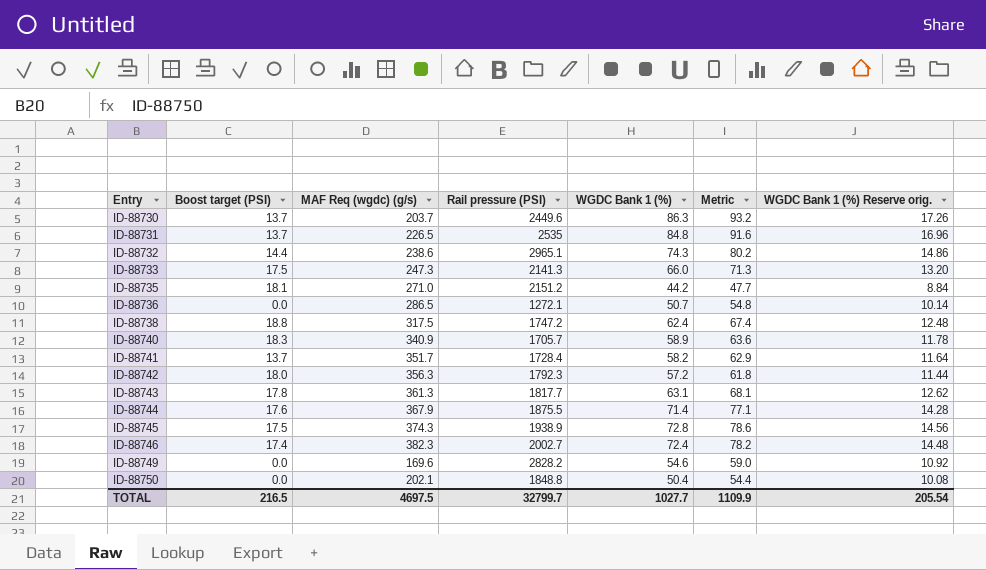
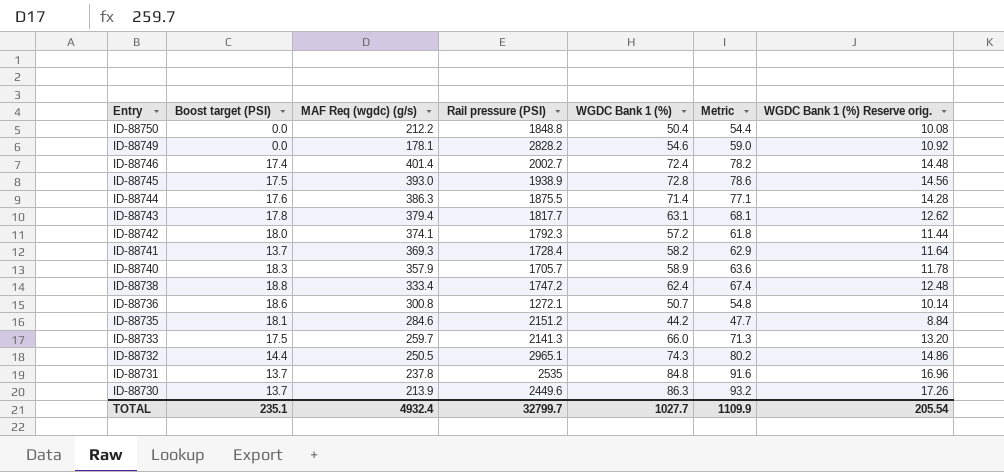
row order: Entry ascending -> Entry descending
ID-88750 | MAF Req (wgdc) (g/s): 202.1 -> 212.2
ID-88749 | MAF Req (wgdc) (g/s): 169.6 -> 178.1
ID-88746 | MAF Req (wgdc) (g/s): 382.3 -> 401.4
ID-88745 | MAF Req (wgdc) (g/s): 374.3 -> 393.0
ID-88744 | MAF Req (wgdc) (g/s): 367.9 -> 386.3
ID-88743 | MAF Req (wgdc) (g/s): 361.3 -> 379.4
ID-88742 | MAF Req (wgdc) (g/s): 356.3 -> 374.1
ID-88741 | MAF Req (wgdc) (g/s): 351.7 -> 369.3
ID-88740 | MAF Req (wgdc) (g/s): 340.9 -> 357.9
ID-88738 | MAF Req (wgdc) (g/s): 317.5 -> 333.4
ID-88736 | Boost target (PSI): 0.0 -> 18.6
ID-88736 | MAF Req (wgdc) (g/s): 286.5 -> 300.8
ID-88735 | MAF Req (wgdc) (g/s): 271.0 -> 284.6
ID-88733 | MAF Req (wgdc) (g/s): 247.3 -> 259.7
ID-88732 | MAF Req (wgdc) (g/s): 238.6 -> 250.5
ID-88731 | MAF Req (wgdc) (g/s): 226.5 -> 237.8
ID-88730 | MAF Req (wgdc) (g/s): 203.7 -> 213.9
TOTAL | Boost target (PSI): 216.5 -> 235.1
TOTAL | MAF Req (wgdc) (g/s): 4697.5 -> 4932.4

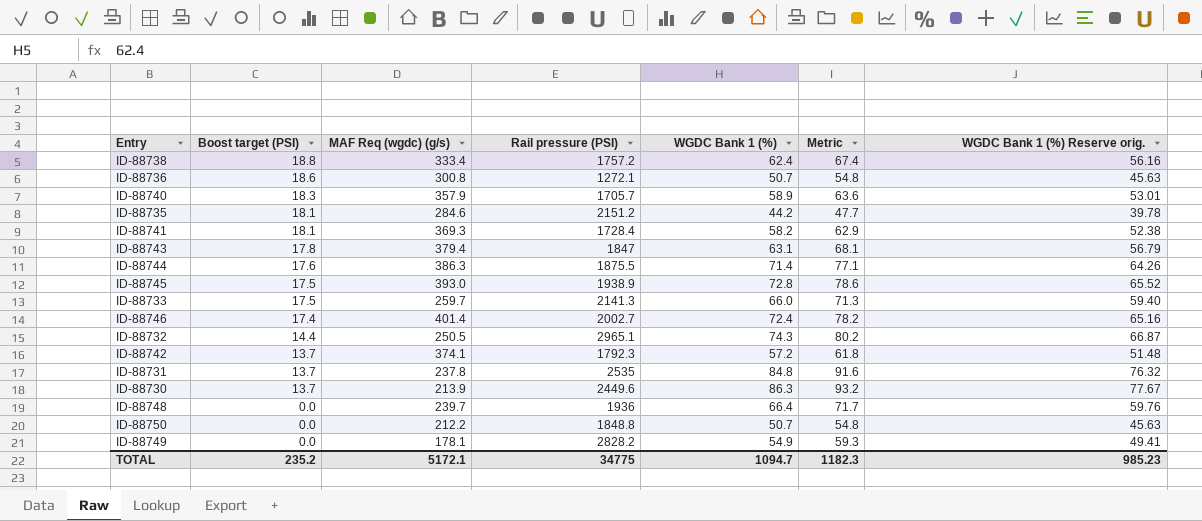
row order: Entry descending -> Boost target (PSI) descending
column WGDC Bank 1 (%) Reserve orig. | formula: [WGDC Bank 1 (%)] * 0.2 -> [WGDC Bank 1 (%)] * 0.9
ID-88738 | Rail pressure (PSI): 1747.2 -> 1757.2
ID-88741 | Boost target (PSI): 13.7 -> 18.1
ID-88743 | Rail pressure (PSI): 1817.7 -> 1847
ID-88742 | Boost target (PSI): 18.0 -> 13.7
row ID-88748: none -> 0.0 | 239.7 | 1936 | 66.4 | 71.7 | 59.76
ID-88750 | WGDC Bank 1 (%): 50.4 -> 50.7
ID-88750 | Metric: 54.4 -> 54.8
ID-88749 | WGDC Bank 1 (%): 54.6 -> 54.9
ID-88749 | Metric: 59.0 -> 59.3
TOTAL | Boost target (PSI): 235.1 -> 235.2
TOTAL | MAF Req (wgdc) (g/s): 4932.4 -> 5172.1
TOTAL | Rail pressure (PSI): 32799.7 -> 34775
TOTAL | WGDC Bank 1 (%): 1027.7 -> 1094.7
TOTAL | Metric: 1109.9 -> 1182.3
TOTAL | WGDC Bank 1 (%) Reserve orig.: 205.54 -> 985.23

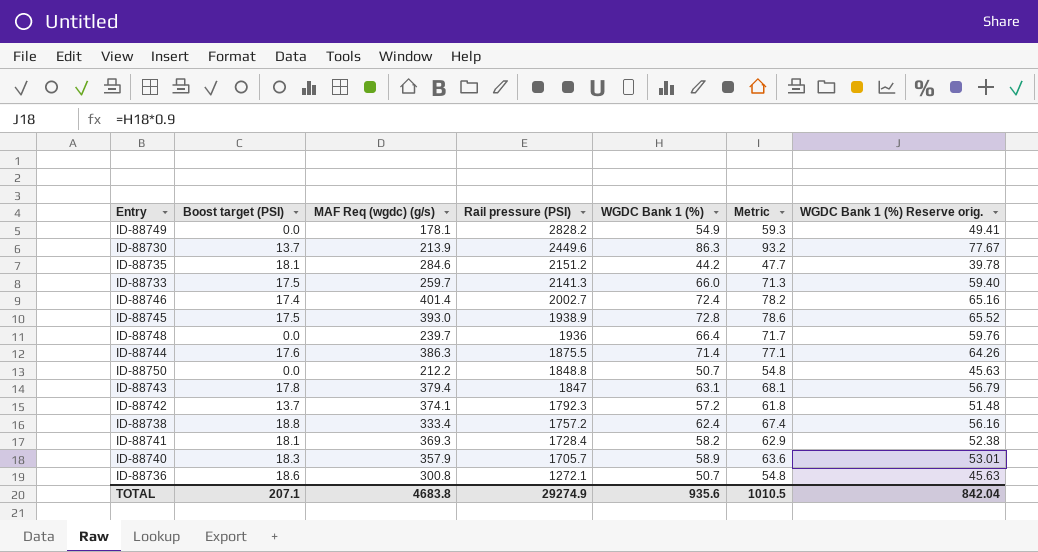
row order: Boost target (PSI) descending -> Rail pressure (PSI) descending
row ID-88732: 14.4 | 250.5 | 2965.1 | 74.3 | 80.2 | 66.87 -> none
row ID-88731: 13.7 | 237.8 | 2535 | 84.8 | 91.6 | 76.32 -> none
TOTAL | Boost target (PSI): 235.2 -> 207.1
TOTAL | MAF Req (wgdc) (g/s): 5172.1 -> 4683.8
TOTAL | Rail pressure (PSI): 34775 -> 29274.9
TOTAL | WGDC Bank 1 (%): 1094.7 -> 935.6
TOTAL | Metric: 1182.3 -> 1010.5
TOTAL | WGDC Bank 1 (%) Reserve orig.: 985.23 -> 842.04

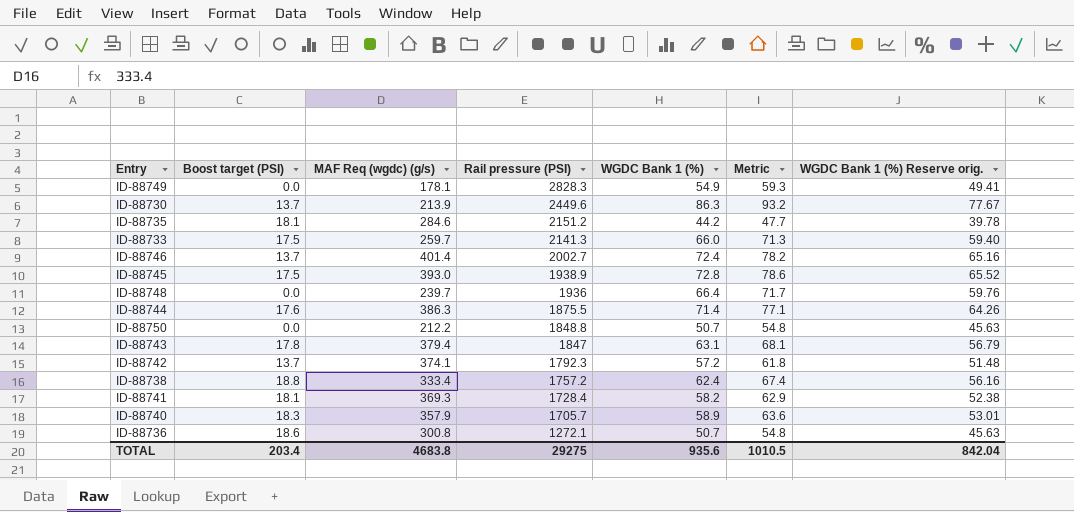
ID-88749 | Rail pressure (PSI): 2828.2 -> 2828.3
ID-88746 | Boost target (PSI): 17.4 -> 13.7
TOTAL | Boost target (PSI): 207.1 -> 203.4
TOTAL | Rail pressure (PSI): 29274.9 -> 29275

